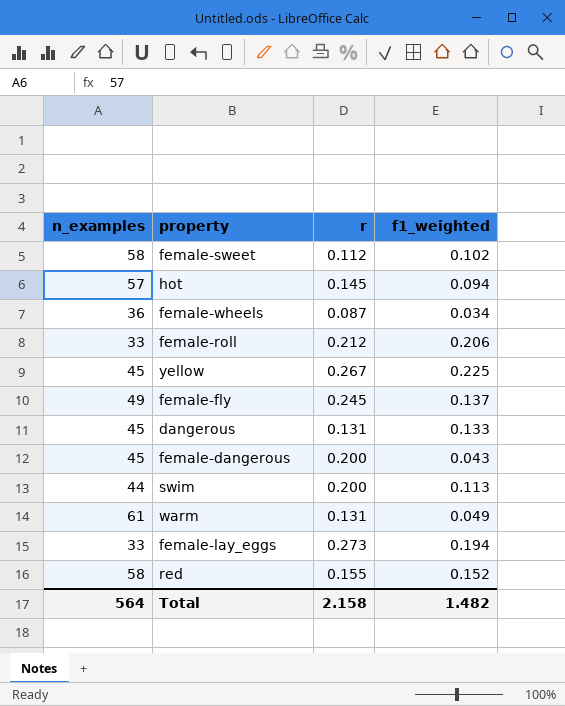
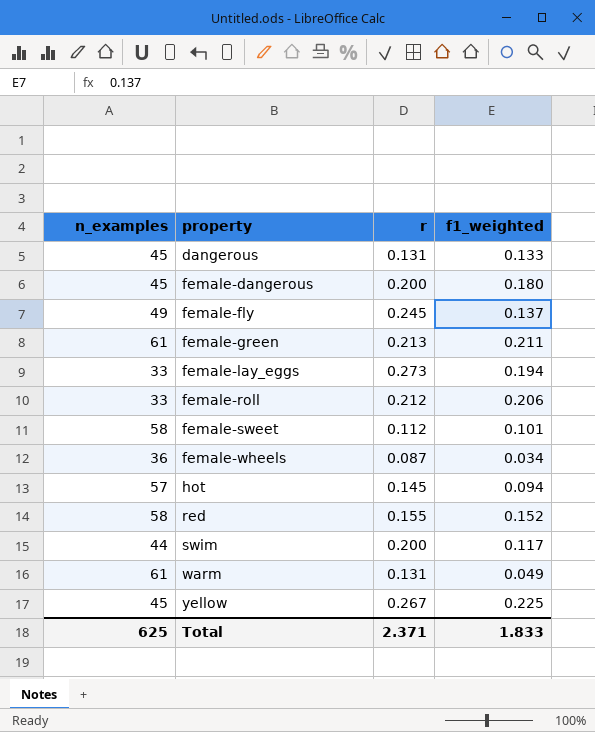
row order: none -> property ascending
female-dangerous | f1_weighted: 0.043 -> 0.180
row female-green: none -> 61 | 0.213 | 0.211
female-sweet | f1_weighted: 0.102 -> 0.101
swim | f1_weighted: 0.113 -> 0.117
Total | n_examples: 564 -> 625
Total | r: 2.158 -> 2.371
Total | f1_weighted: 1.482 -> 1.833

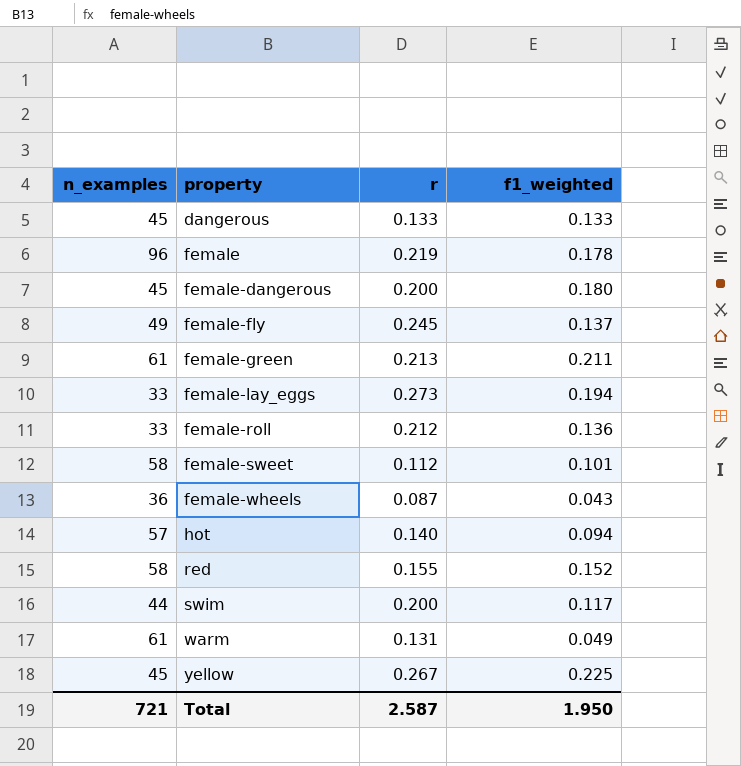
dangerous | r: 0.131 -> 0.133
row female: none -> 96 | 0.219 | 0.178
female-roll | f1_weighted: 0.206 -> 0.136
female-wheels | f1_weighted: 0.034 -> 0.043
hot | r: 0.145 -> 0.140
Total | n_examples: 625 -> 721
Total | r: 2.371 -> 2.587
Total | f1_weighted: 1.833 -> 1.950

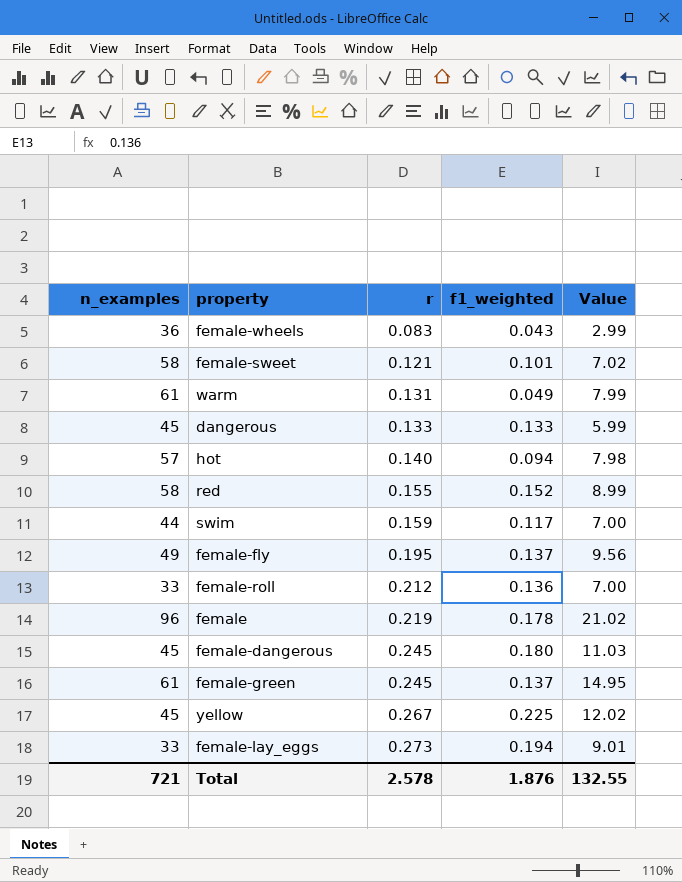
row order: property ascending -> r ascending
column Value | formula: none -> [n_examples] * [r]
female-wheels | r: 0.087 -> 0.083
female-sweet | r: 0.112 -> 0.121
swim | r: 0.200 -> 0.159
female-fly | r: 0.245 -> 0.195
female-dangerous | r: 0.200 -> 0.245
female-green | r: 0.213 -> 0.245
female-green | f1_weighted: 0.211 -> 0.137
Total | r: 2.587 -> 2.578
Total | f1_weighted: 1.950 -> 1.876

